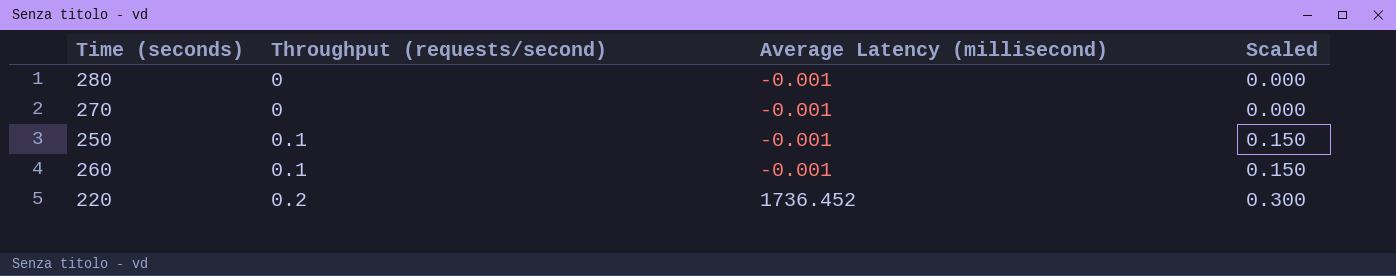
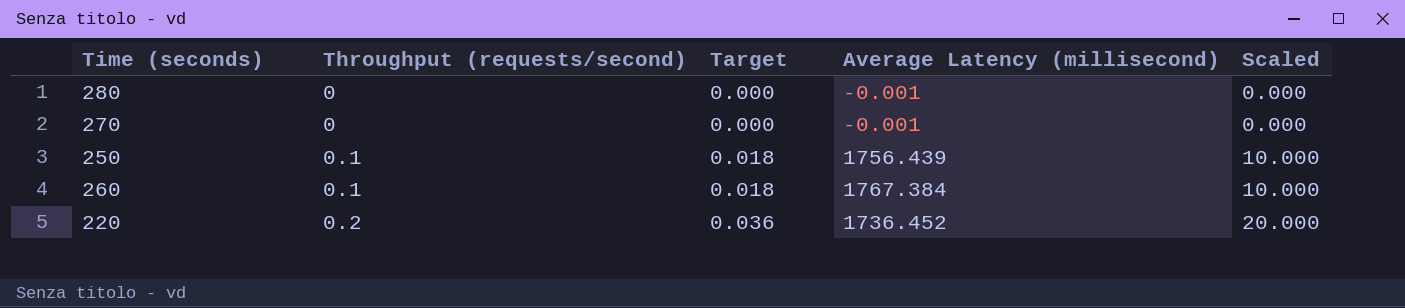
column Target | formula: none -> [Throughput (requests/second)] * 0.18
column Scaled | formula: [Throughput (requests/second)] * 1.5 -> [Throughput (requests/second)] * 100
250 | Average Latency (millisecond): -0.001 -> 1756.439
260 | Average Latency (millisecond): -0.001 -> 1767.384

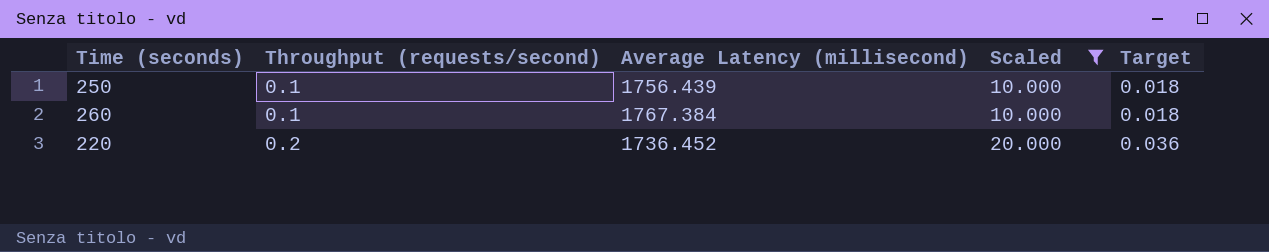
filter: none -> Scaled != 0.000
column Target | position: 3 -> 5

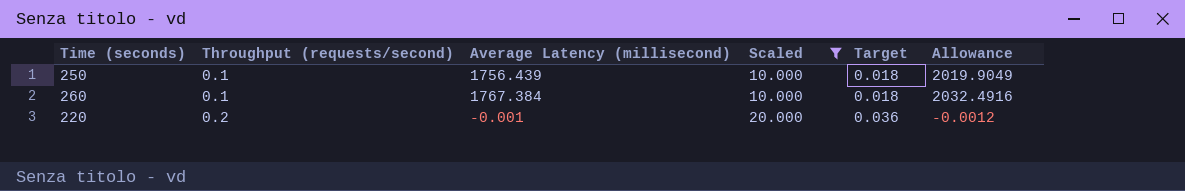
column Allowance | formula: none -> [Average Latency (millisecond)] * 1.15
220 | Average Latency (millisecond): 1736.452 -> -0.001

